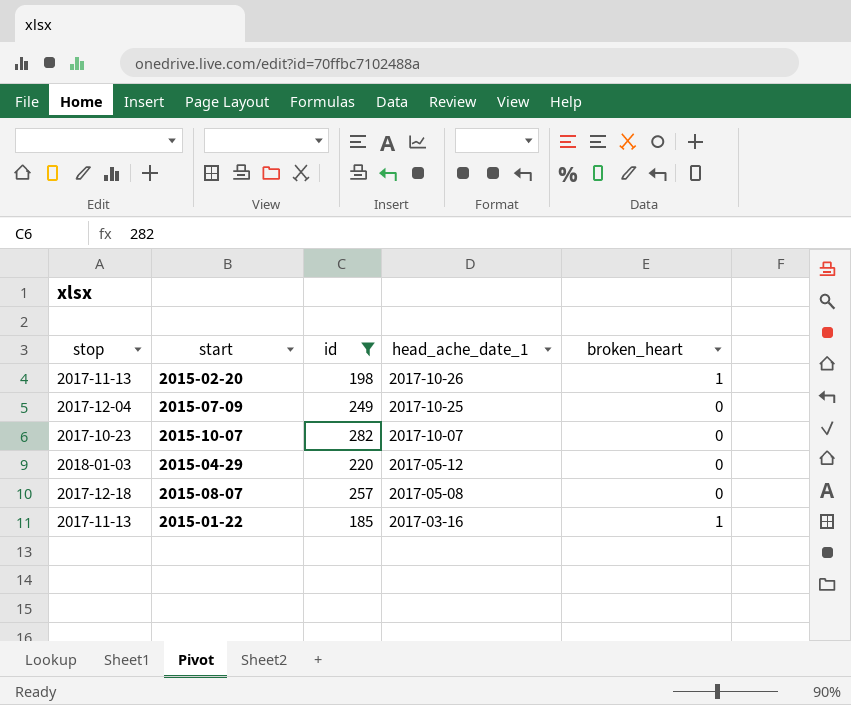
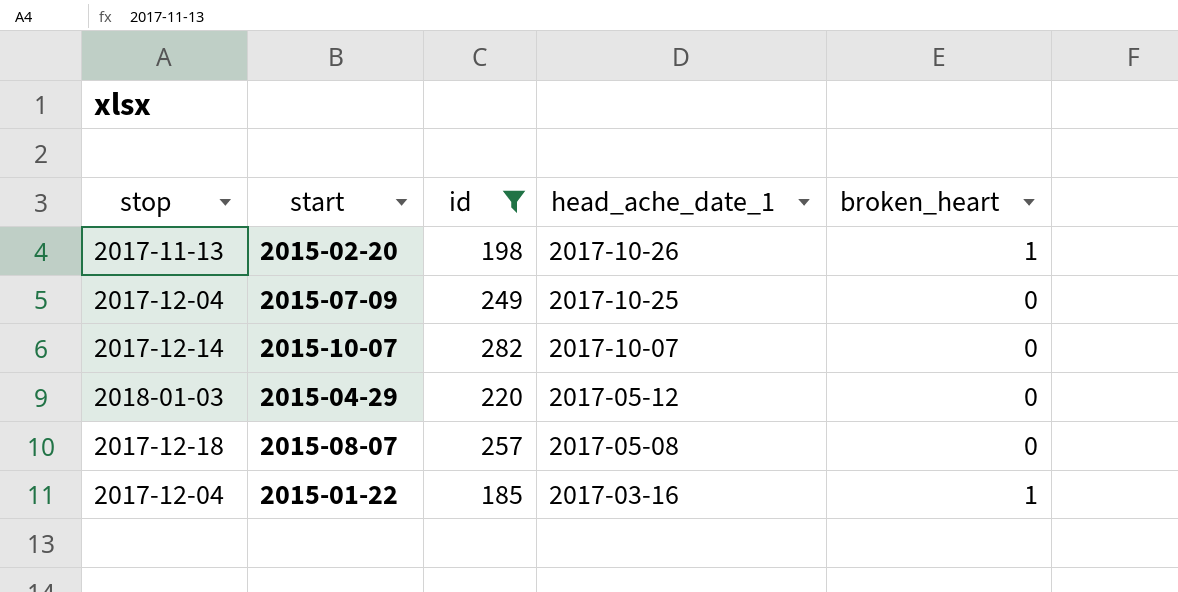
2015-10-07 | stop: 2017-10-23 -> 2017-12-14
2015-01-22 | stop: 2017-11-13 -> 2017-12-04

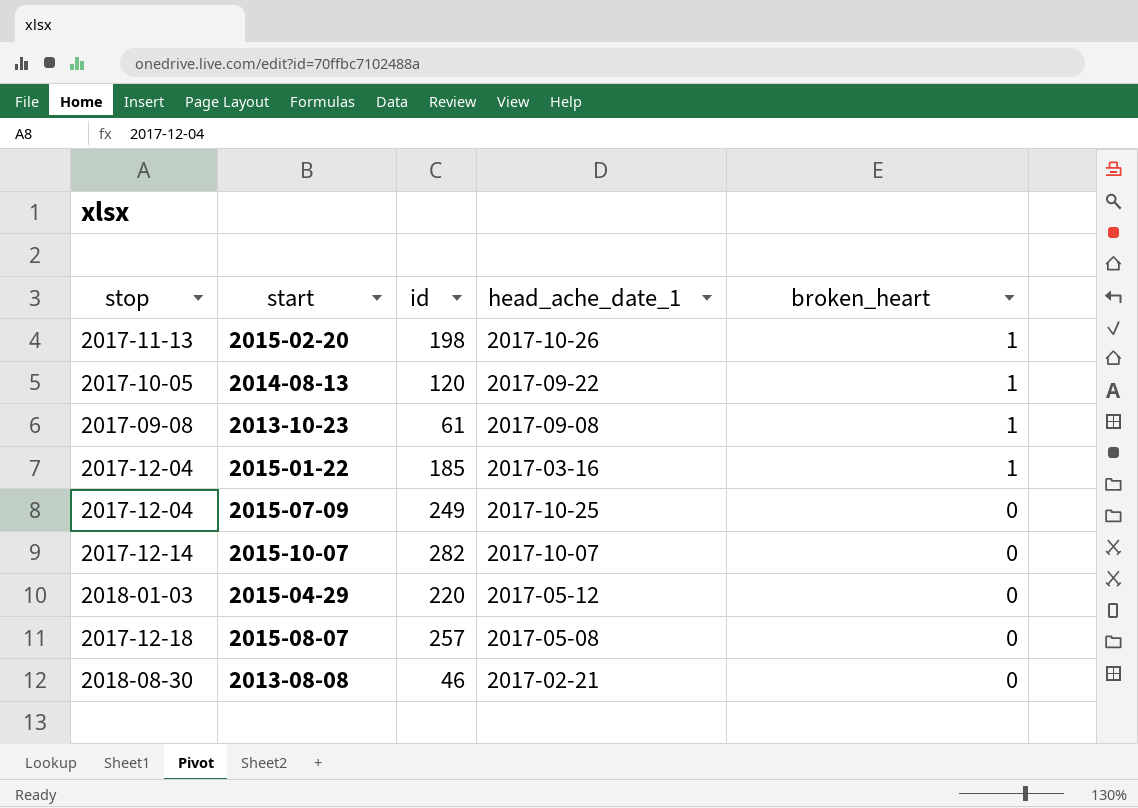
filter: id >= 185 -> none
row order: head_ache_date_1 descending -> broken_heart descending

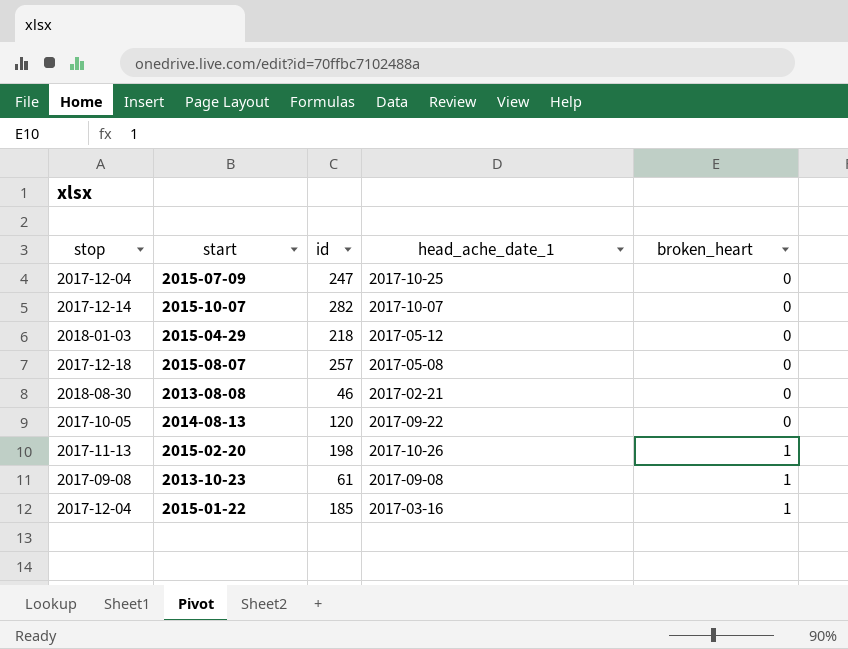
row order: broken_heart descending -> broken_heart ascending
2015-07-09 | id: 249 -> 247
2015-04-29 | id: 220 -> 218
2014-08-13 | broken_heart: 1 -> 0

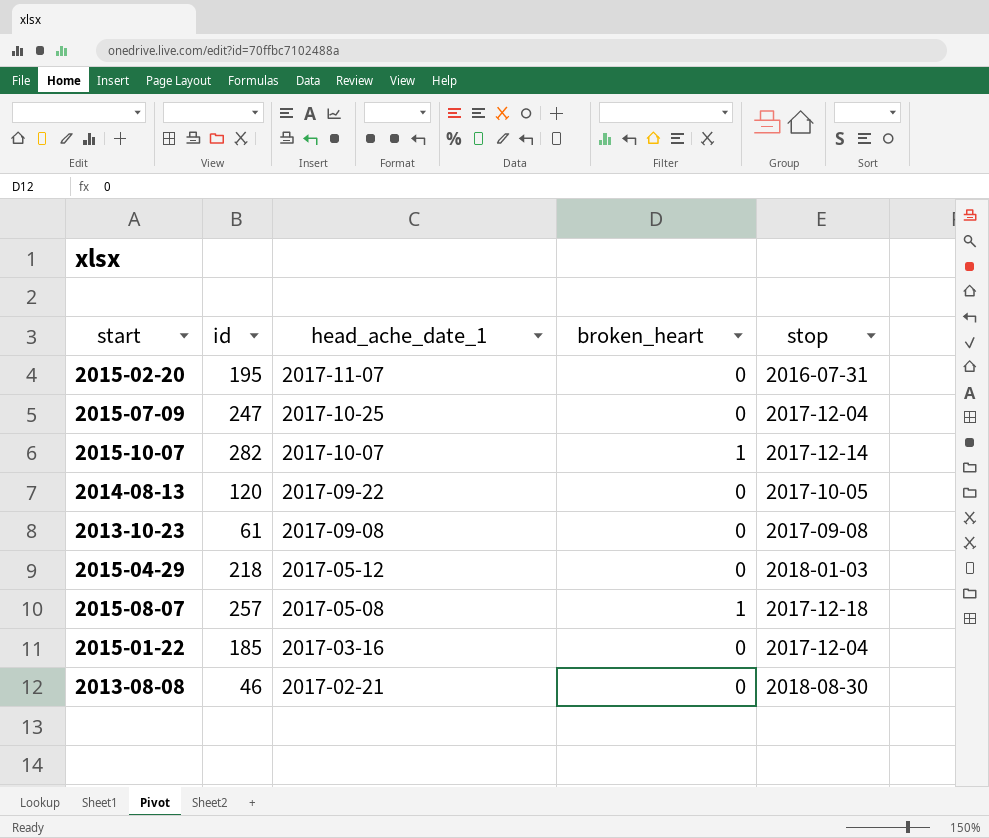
row order: broken_heart ascending -> head_ache_date_1 descending
column stop | position: 1 -> 5
2015-02-20 | id: 198 -> 195
2015-02-20 | head_ache_date_1: 2017-10-26 -> 2017-11-07
2015-02-20 | broken_heart: 1 -> 0
2015-02-20 | stop: 2017-11-13 -> 2016-07-31
2015-10-07 | broken_heart: 0 -> 1
2013-10-23 | broken_heart: 1 -> 0
2015-08-07 | broken_heart: 0 -> 1
2015-01-22 | broken_heart: 1 -> 0

